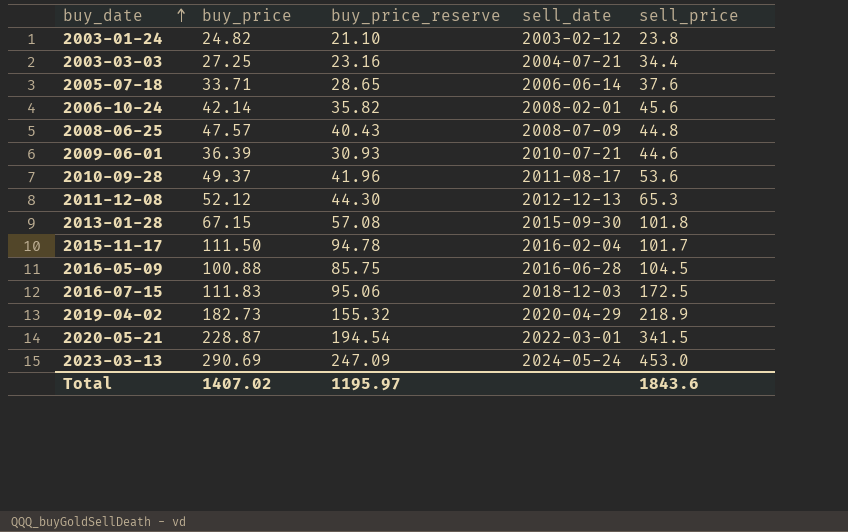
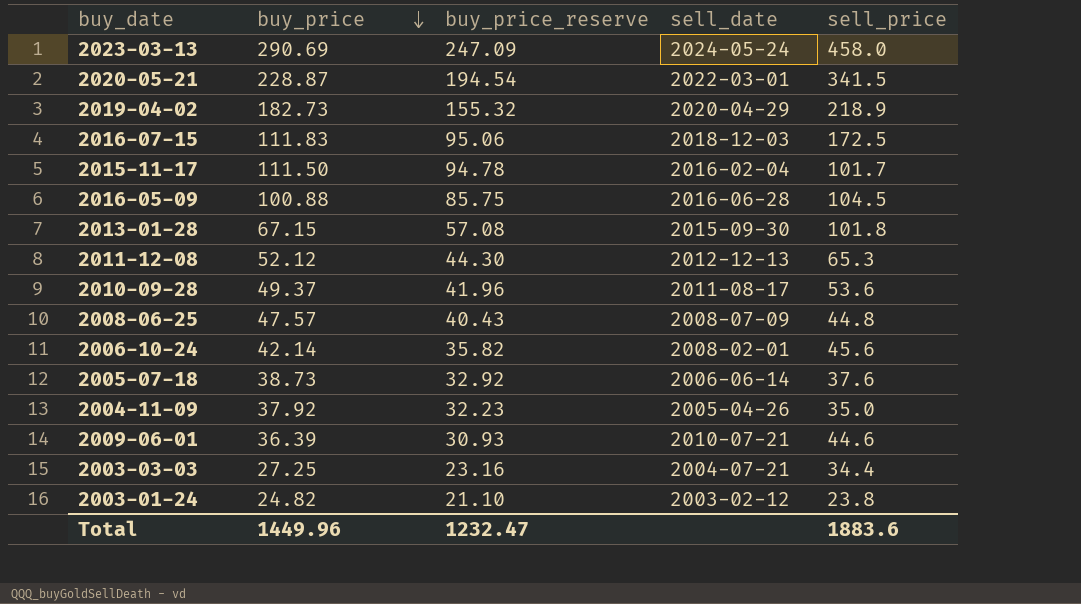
row order: buy_date ascending -> buy_price descending
2023-03-13 | sell_price: 453.0 -> 458.0
2005-07-18 | buy_price: 33.71 -> 38.73
2005-07-18 | buy_price_reserve: 28.65 -> 32.92
row 2004-11-09: none -> 37.92 | 32.23 | 2005-04-26 | 35.0
Total | buy_price: 1407.02 -> 1449.96
Total | buy_price_reserve: 1195.97 -> 1232.47
Total | sell_price: 1843.6 -> 1883.6

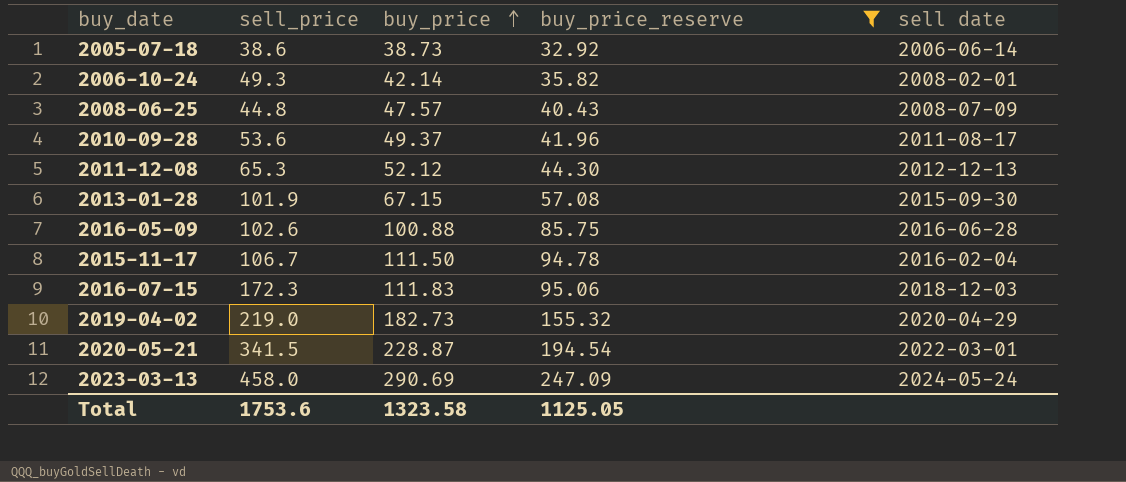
filter: none -> buy_price_reserve >= 32.92
row order: buy_price descending -> buy_price ascending
column sell_price | position: 5 -> 2
column name: sell_date -> sell date
2005-07-18 | sell_price: 37.6 -> 38.6
2006-10-24 | sell_price: 45.6 -> 49.3
2013-01-28 | sell_price: 101.8 -> 101.9
2016-05-09 | sell_price: 104.5 -> 102.6
2015-11-17 | sell_price: 101.7 -> 106.7
2016-07-15 | sell_price: 172.5 -> 172.3
2019-04-02 | sell_price: 218.9 -> 219.0
Total | sell_price: 1883.6 -> 1753.6
Total | buy_price: 1449.96 -> 1323.58
Total | buy_price_reserve: 1232.47 -> 1125.05

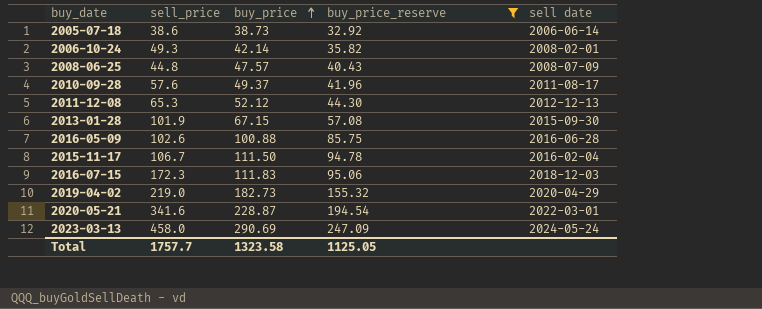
2010-09-28 | sell_price: 53.6 -> 57.6
2020-05-21 | sell_price: 341.5 -> 341.6
Total | sell_price: 1753.6 -> 1757.7

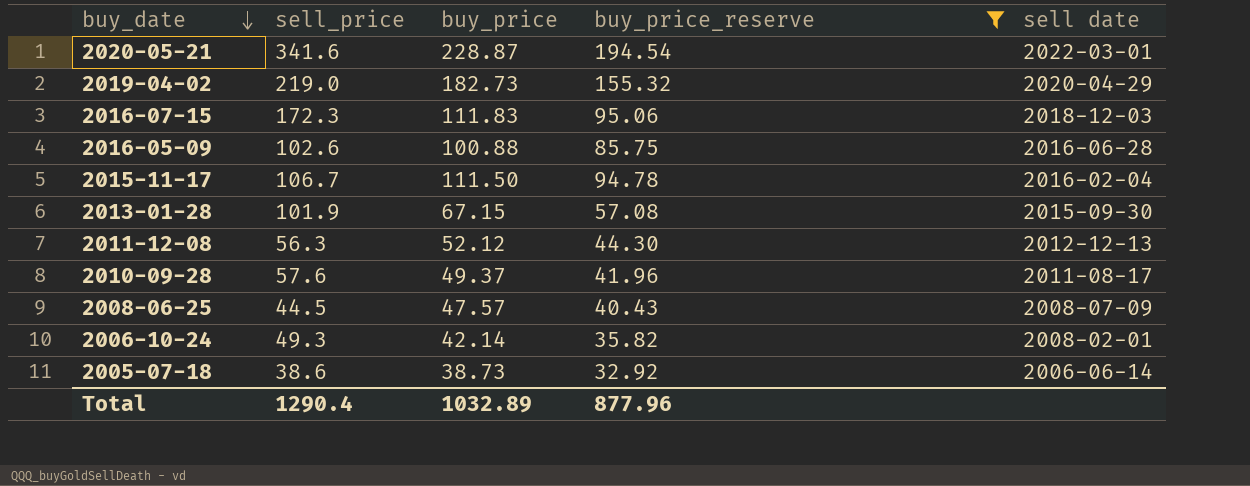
row order: buy_price ascending -> buy_date descending
row 2023-03-13: 458.0 | 290.69 | 247.09 | 2024-05-24 -> none
2011-12-08 | sell_price: 65.3 -> 56.3
2008-06-25 | sell_price: 44.8 -> 44.5
Total | sell_price: 1757.7 -> 1290.4
Total | buy_price: 1323.58 -> 1032.89
Total | buy_price_reserve: 1125.05 -> 877.96

